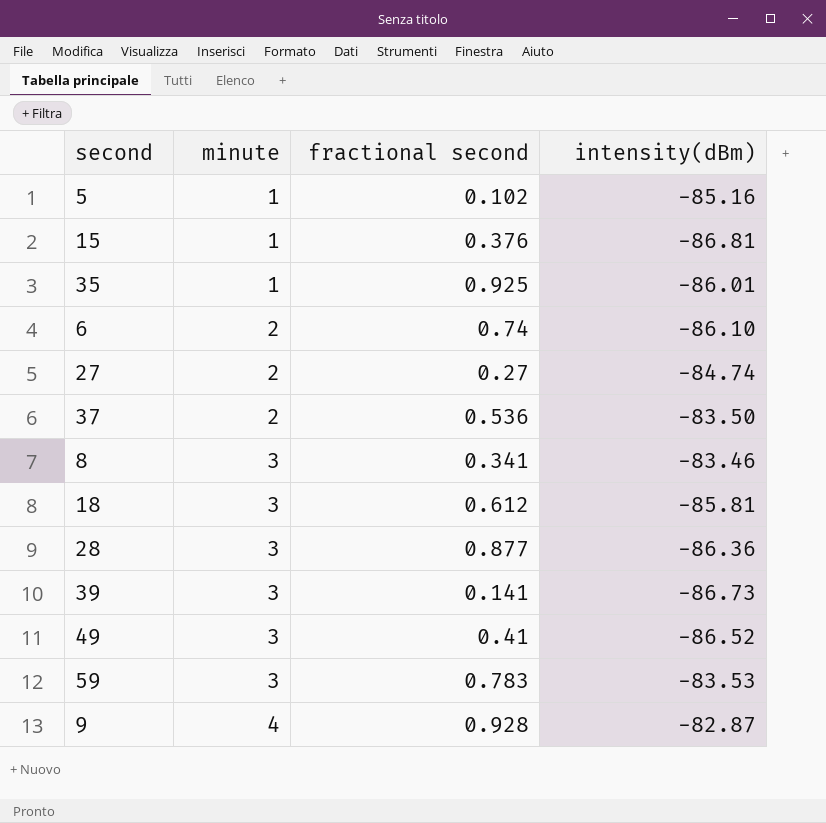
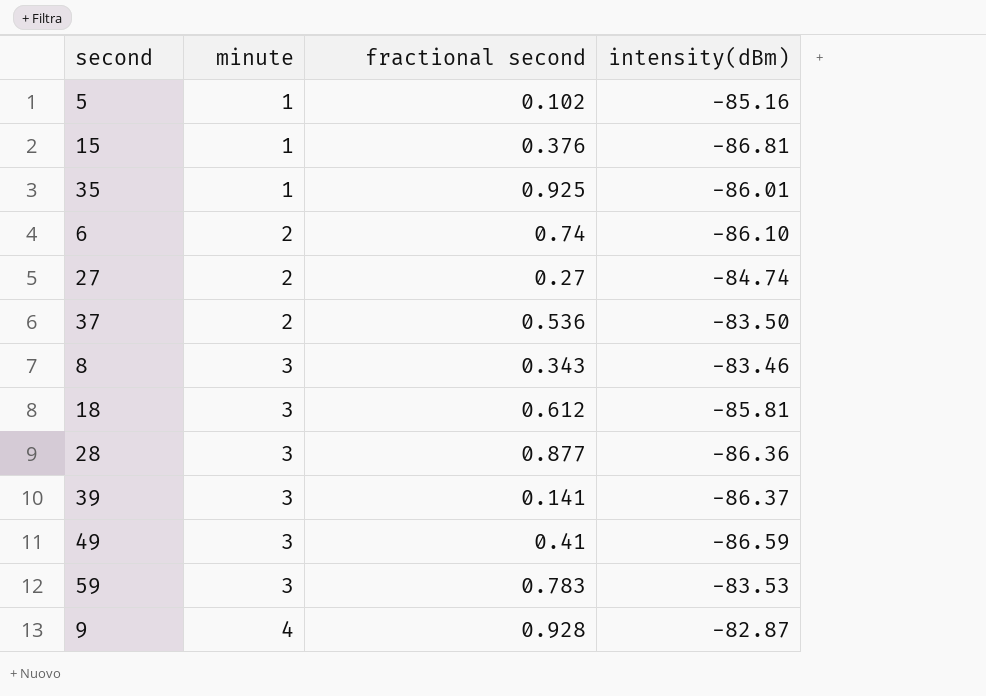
8 | fractional second: 0.341 -> 0.343
39 | intensity(dBm): -86.73 -> -86.37
49 | intensity(dBm): -86.52 -> -86.59

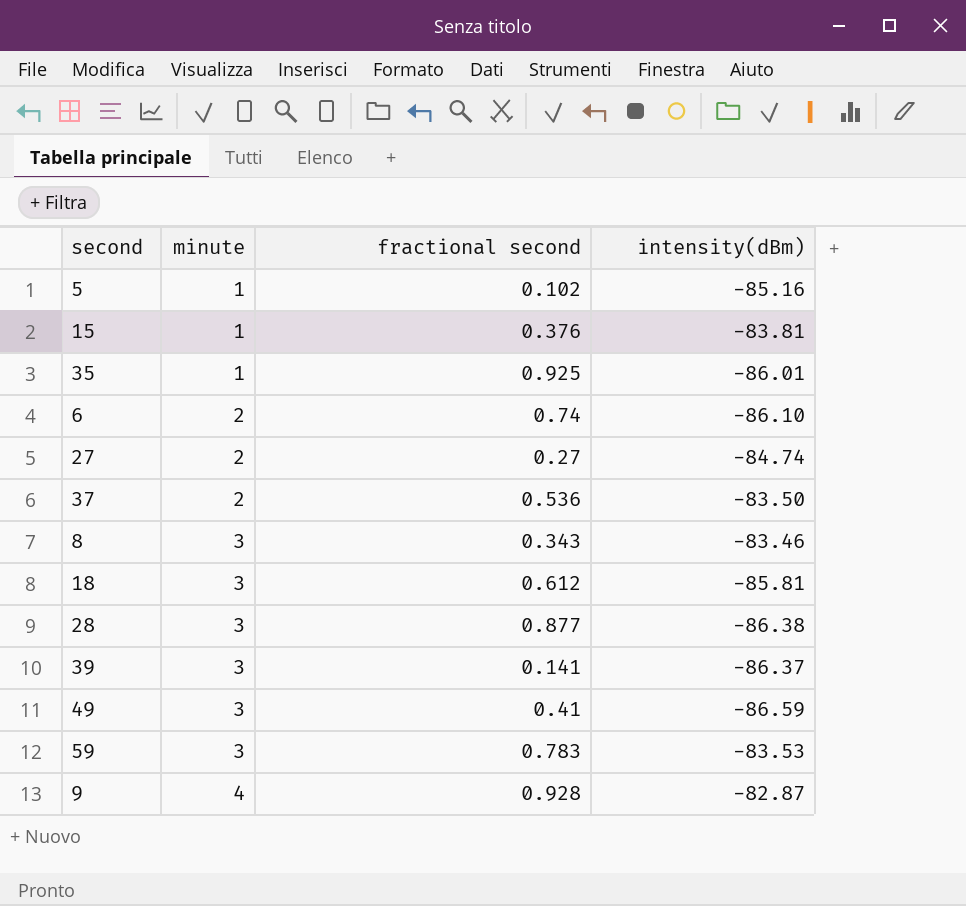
15 | intensity(dBm): -86.81 -> -83.81
28 | intensity(dBm): -86.36 -> -86.38

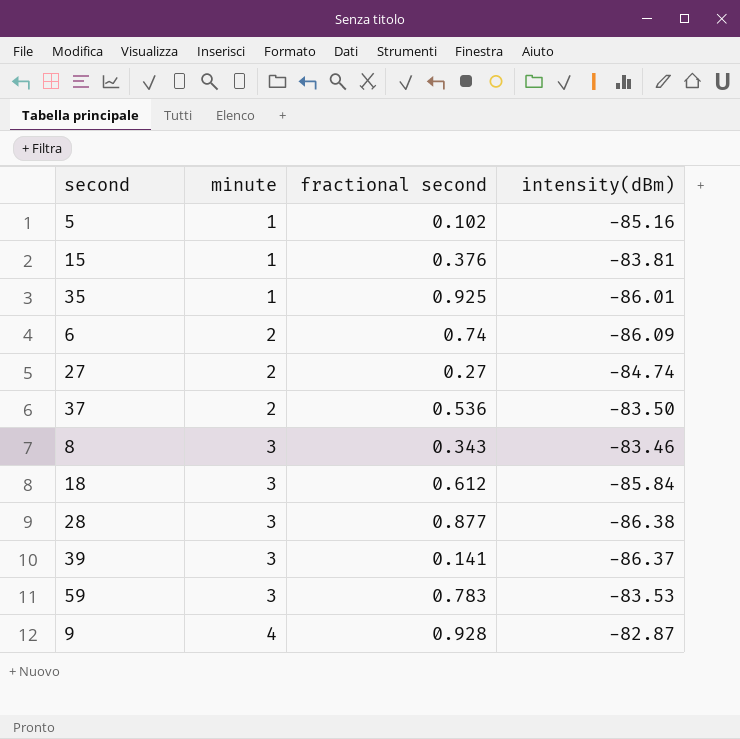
row 49: 3 | 0.41 | -86.59 -> none
6 | intensity(dBm): -86.10 -> -86.09
18 | intensity(dBm): -85.81 -> -85.84

